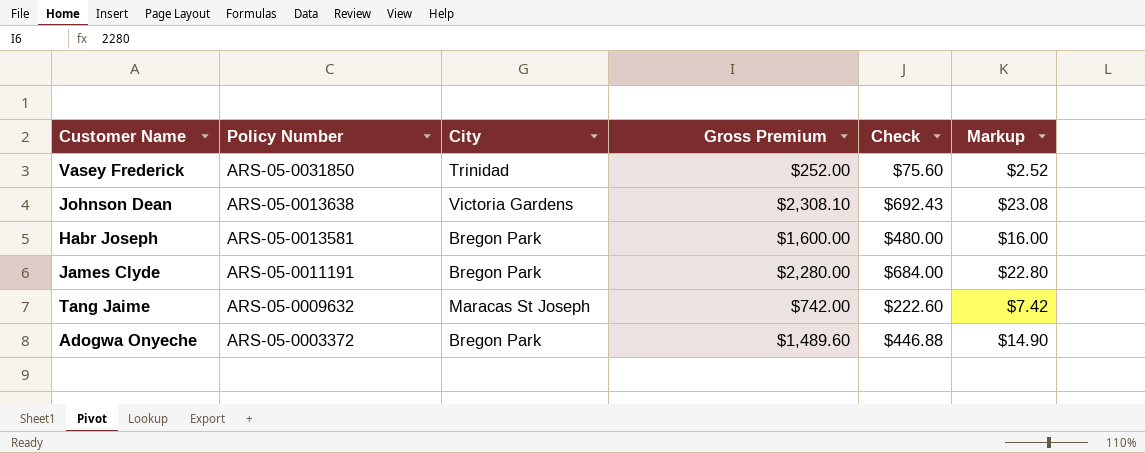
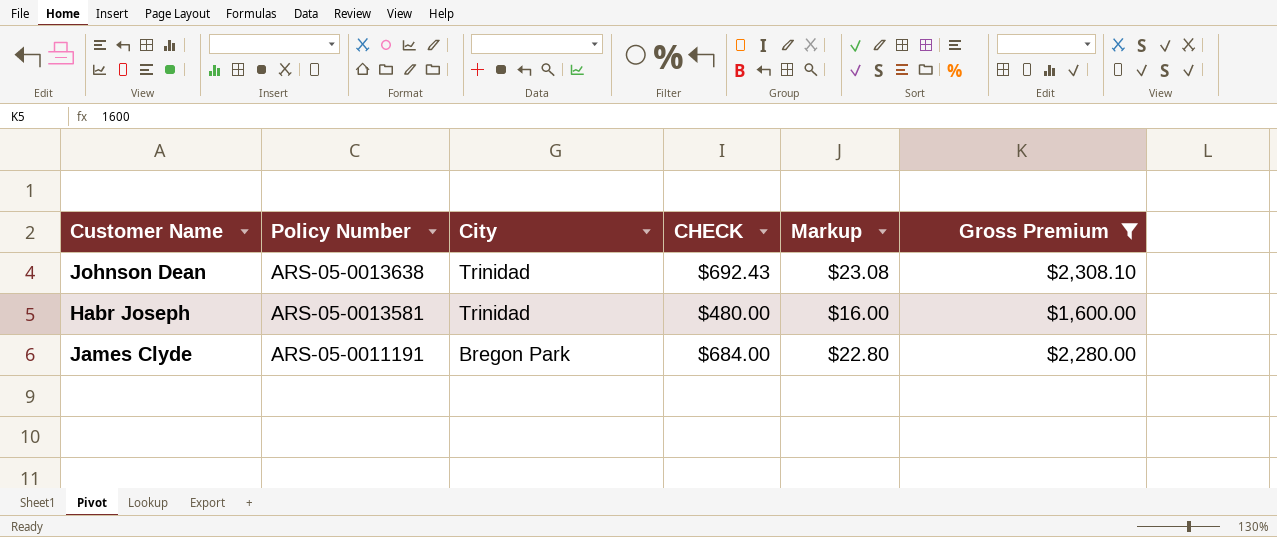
filter: none -> Gross Premium >= $1,600.00
column name: Check -> CHECK
column Gross Premium | position: 4 -> 6
Johnson Dean | City: Victoria Gardens -> Trinidad
Habr Joseph | City: Bregon Park -> Trinidad

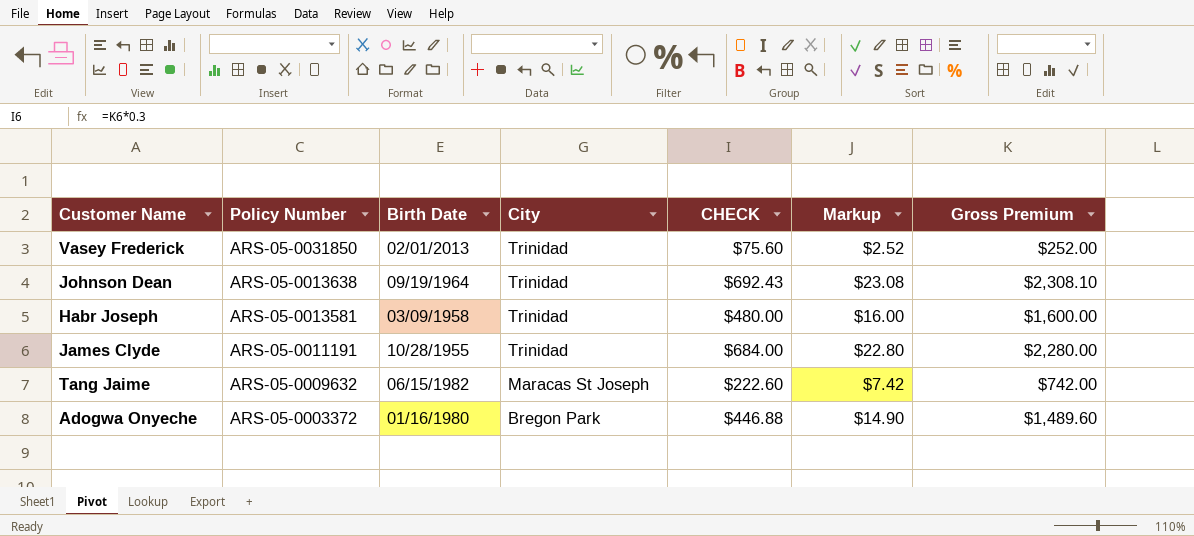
filter: Gross Premium >= $1,600.00 -> none
column Birth Date | position: none -> 3
James Clyde | City: Bregon Park -> Trinidad

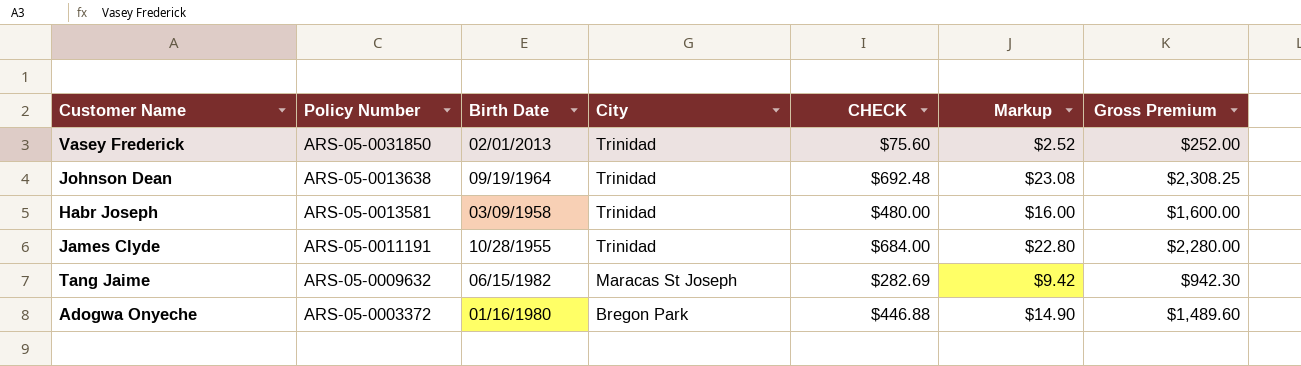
Johnson Dean | CHECK: $692.43 -> $692.48
Johnson Dean | Gross Premium: $2,308.10 -> $2,308.25
Tang Jaime | CHECK: $222.60 -> $282.69
Tang Jaime | Markup: $7.42 -> $9.42
Tang Jaime | Gross Premium: $742.00 -> $942.30

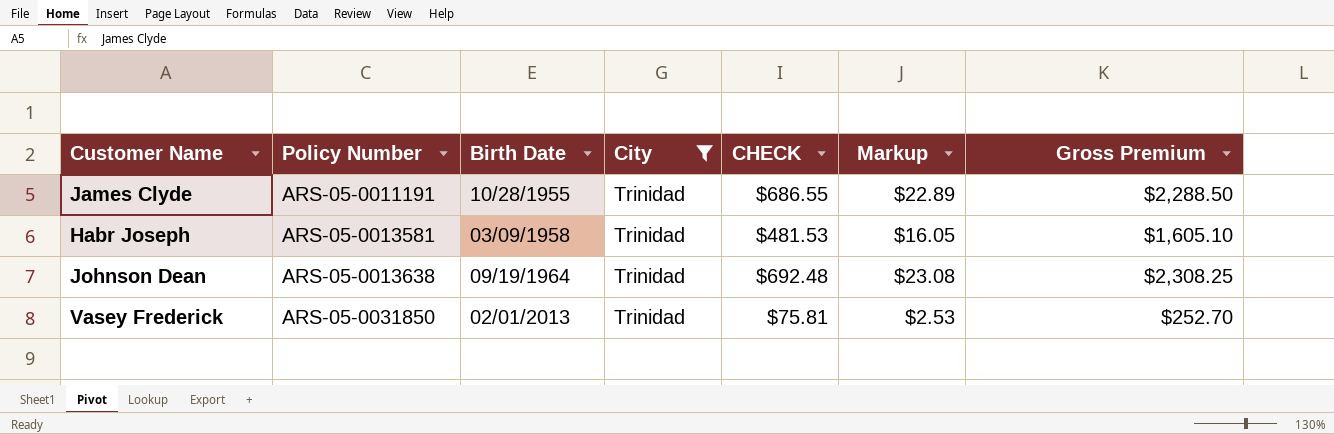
filter: none -> City = Trinidad
row order: Policy Number descending -> Policy Number ascending
James Clyde | CHECK: $684.00 -> $686.55
James Clyde | Markup: $22.80 -> $22.89
James Clyde | Gross Premium: $2,280.00 -> $2,288.50
Habr Joseph | CHECK: $480.00 -> $481.53
Habr Joseph | Markup: $16.00 -> $16.05
Habr Joseph | Gross Premium: $1,600.00 -> $1,605.10
Vasey Frederick | CHECK: $75.60 -> $75.81
Vasey Frederick | Markup: $2.52 -> $2.53
Vasey Frederick | Gross Premium: $252.00 -> $252.70

